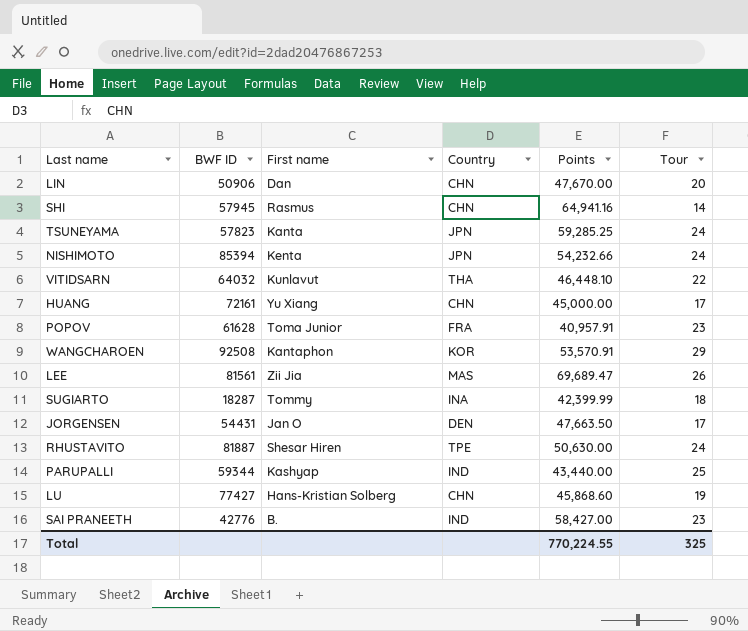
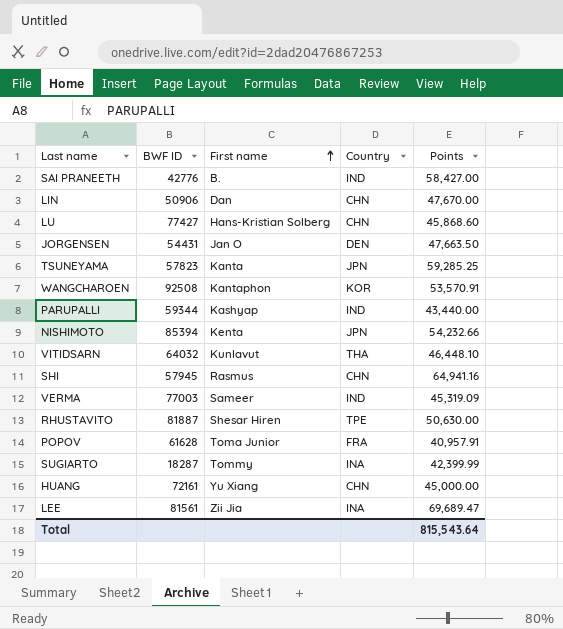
row order: none -> First name ascending
column Tour | position: 6 -> none
row VERMA: none -> 77003 | Sameer | IND | 45,319.09
LEE | Country: MAS -> INA
Total | Points: 770,224.55 -> 815,543.64

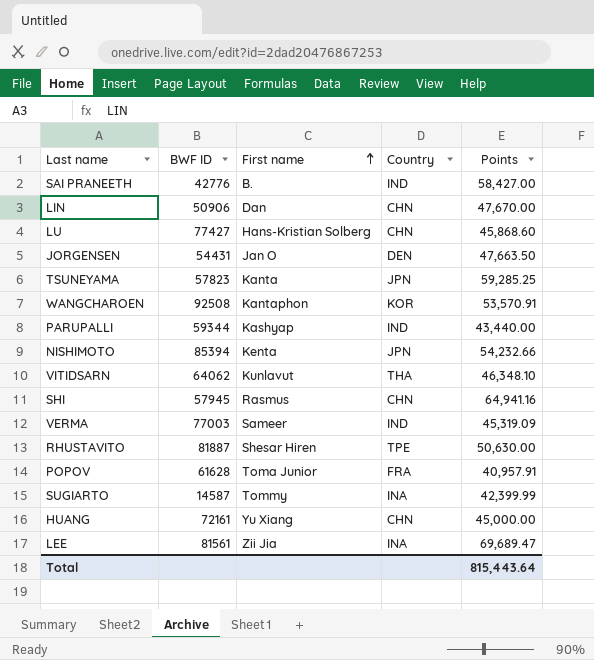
VITIDSARN | BWF ID: 64032 -> 64062
VITIDSARN | Points: 46,448.10 -> 46,348.10
SUGIARTO | BWF ID: 18287 -> 14587
Total | Points: 815,543.64 -> 815,443.64

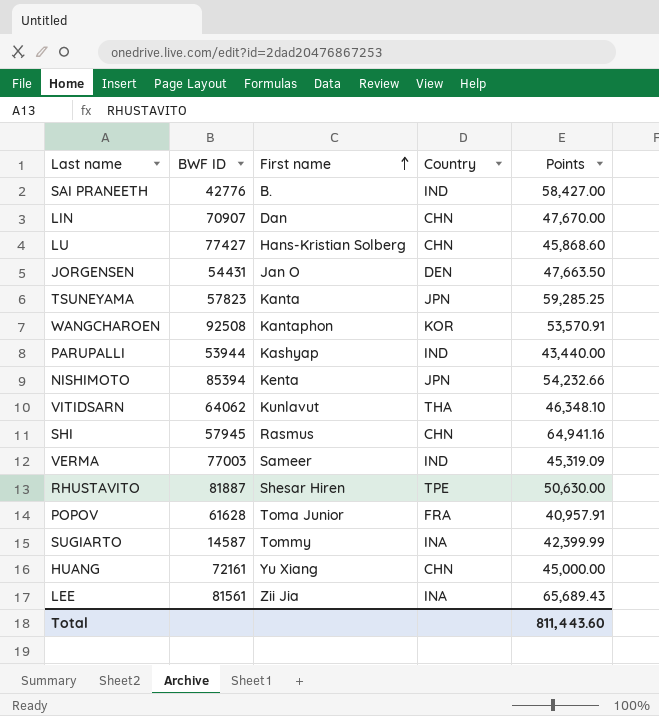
LIN | BWF ID: 50906 -> 70907
PARUPALLI | BWF ID: 59344 -> 53944
LEE | Points: 69,689.47 -> 65,689.43
Total | Points: 815,443.64 -> 811,443.60

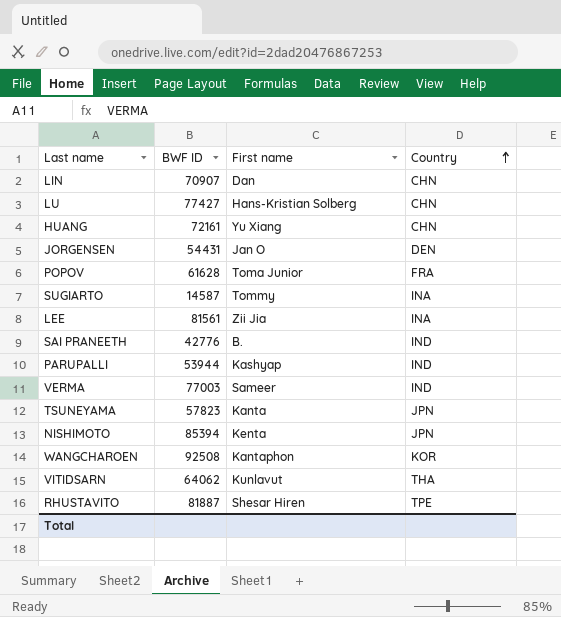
row order: First name ascending -> Country ascending
column Points | position: 5 -> none
row SHI: 57945 | Rasmus | CHN | 64,941.16 -> none

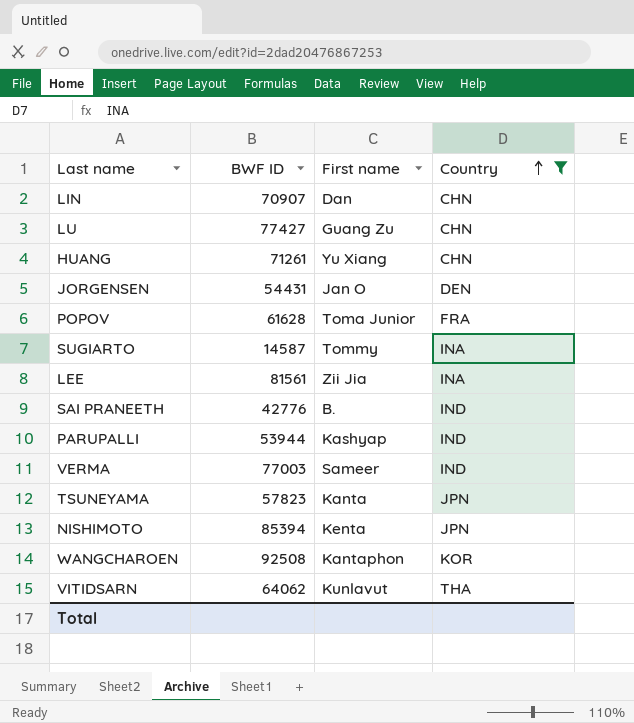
filter: none -> Country != TPE
LU | First name: Hans-Kristian Solberg -> Guang Zu
HUANG | BWF ID: 72161 -> 71261

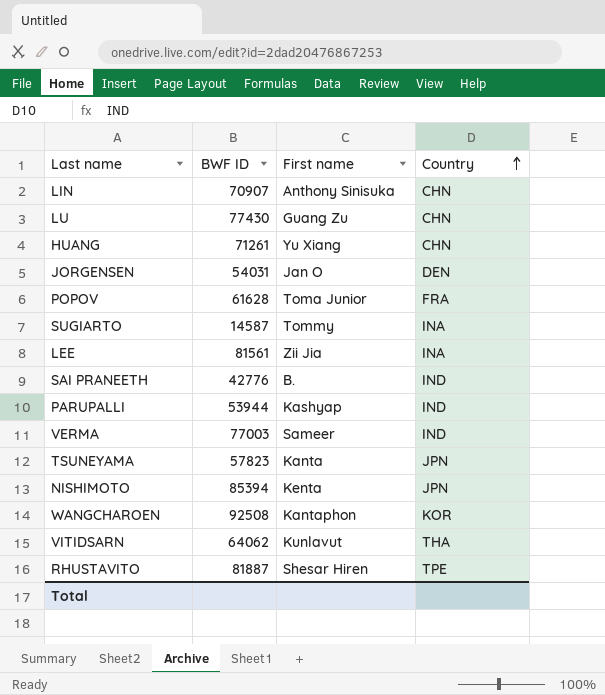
filter: Country != TPE -> none
LIN | First name: Dan -> Anthony Sinisuka
LU | BWF ID: 77427 -> 77430
JORGENSEN | BWF ID: 54431 -> 54031

